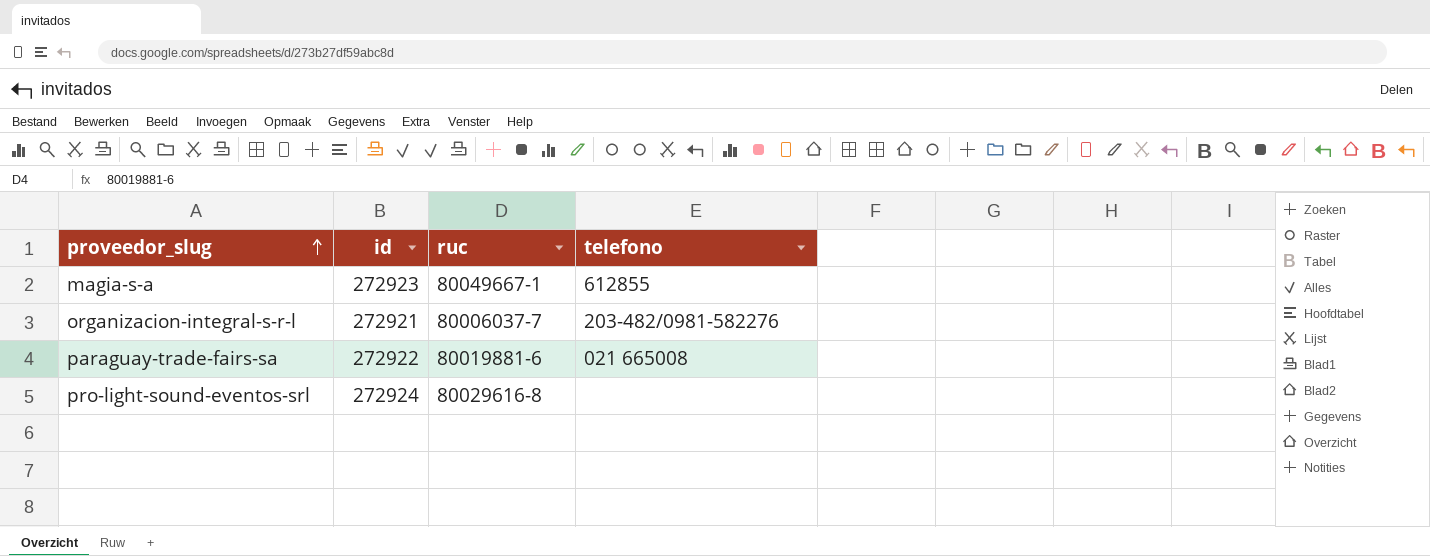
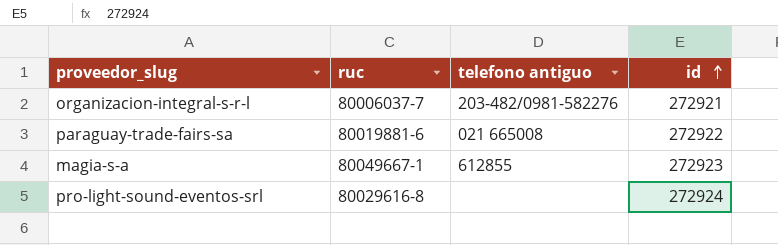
row order: proveedor_slug ascending -> id ascending
column name: telefono -> telefono antiguo
column id | position: 2 -> 4

